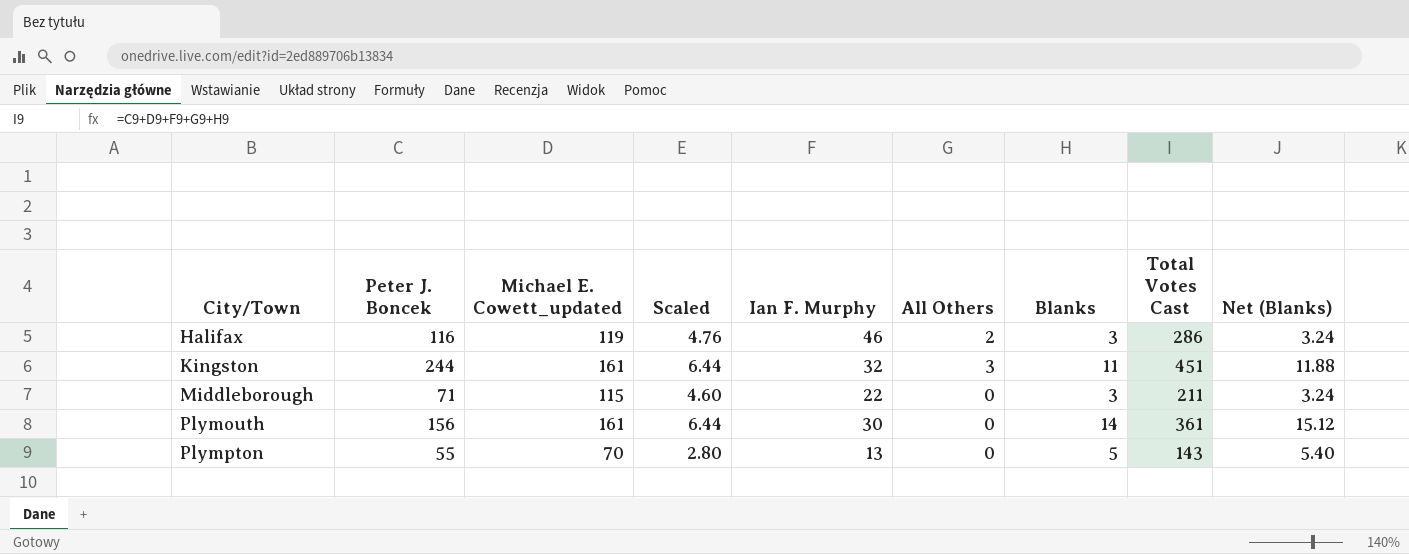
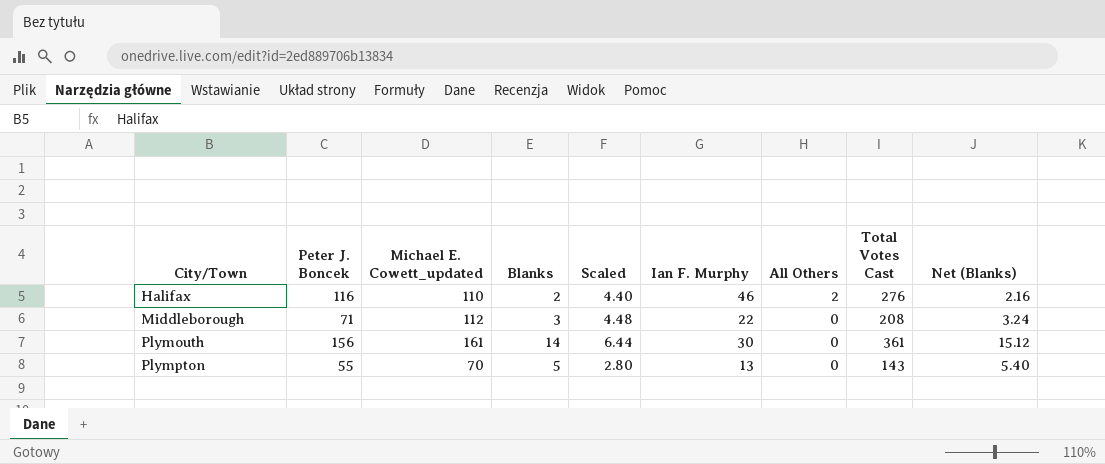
column Blanks | position: 7 -> 4
row Kingston: 244 | 161 | 6.44 | 32 | 3 | 11 | 451 | 11.88 -> none
Halifax | Michael E. Cowett_updated: 119 -> 110
Halifax | Blanks: 3 -> 2
Halifax | Scaled: 4.76 -> 4.40
Halifax | Total Votes Cast: 286 -> 276
Halifax | Net (Blanks): 3.24 -> 2.16
Middleborough | Michael E. Cowett_updated: 115 -> 112
Middleborough | Scaled: 4.60 -> 4.48
Middleborough | Total Votes Cast: 211 -> 208

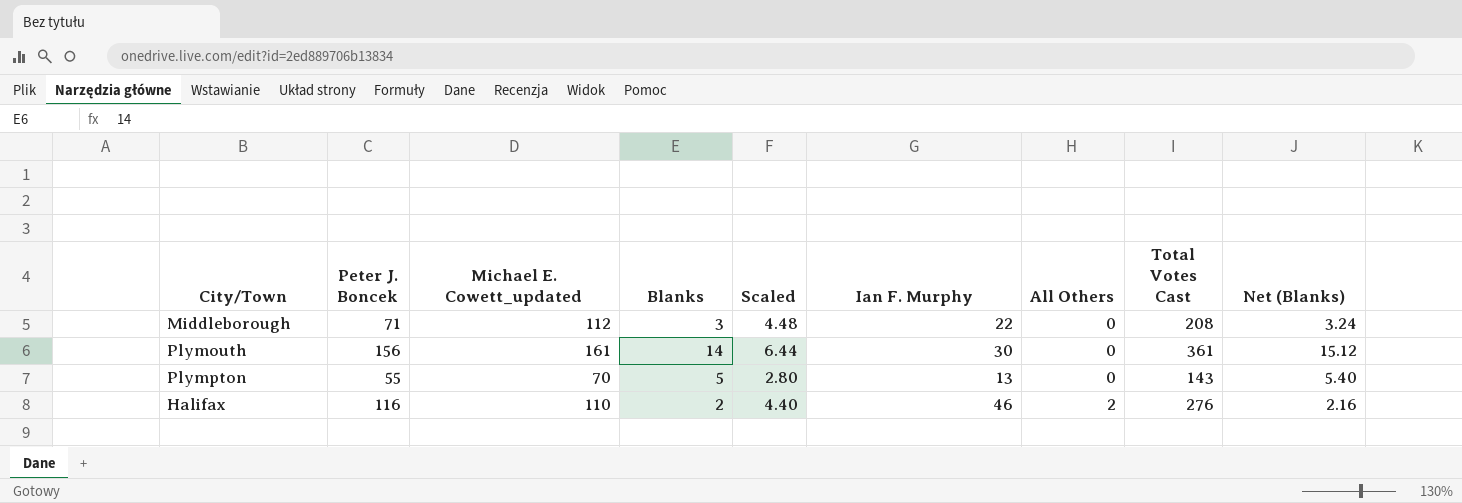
row order: City/Town ascending -> All Others ascending

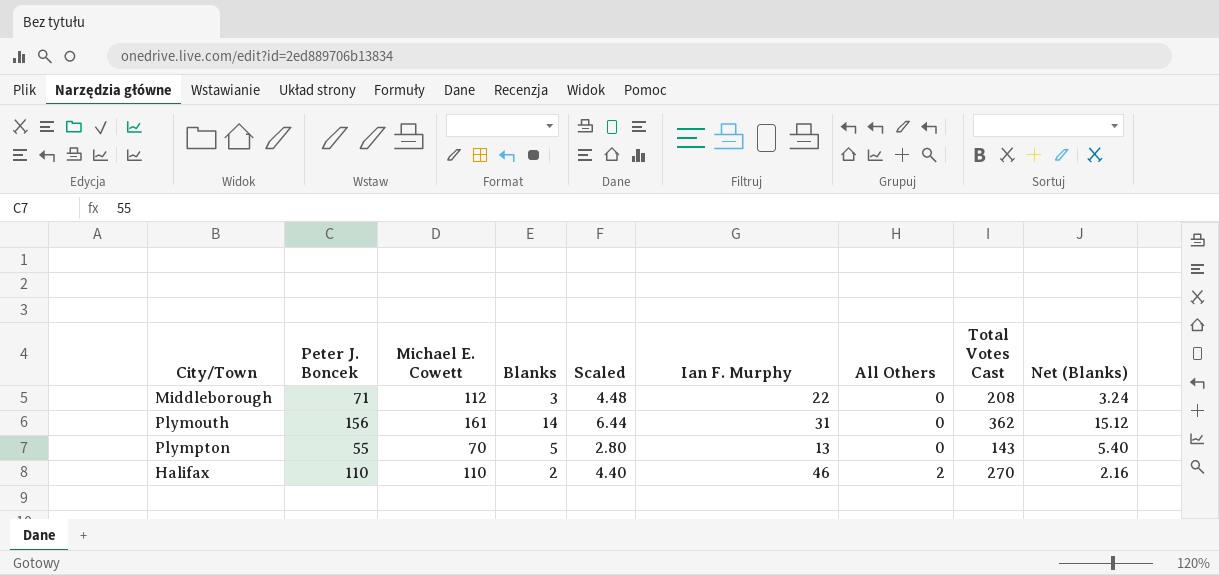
column name: Michael E. Cowett_updated -> Michael E. Cowett
Plymouth | Ian F. Murphy: 30 -> 31
Plymouth | Total Votes Cast: 361 -> 362
Halifax | Peter J. Boncek: 116 -> 110
Halifax | Total Votes Cast: 276 -> 270

